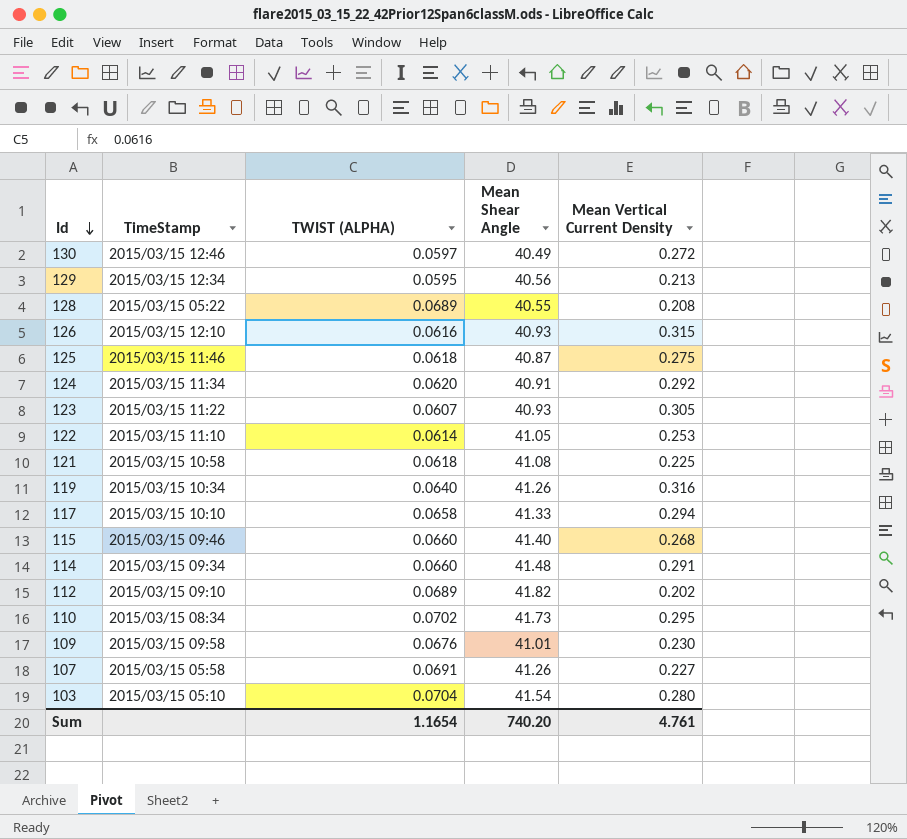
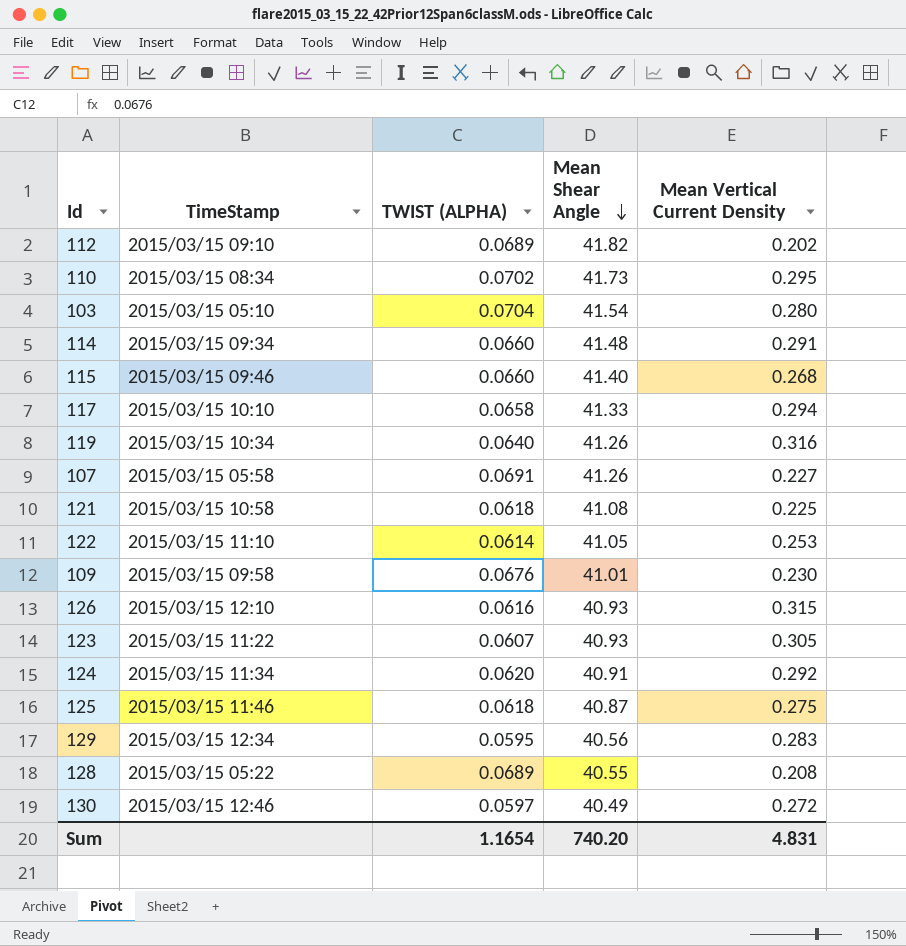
row order: Id descending -> Mean Shear Angle descending
129 | Mean Vertical Current Density: 0.213 -> 0.283
Sum | Mean Vertical Current Density: 4.761 -> 4.831

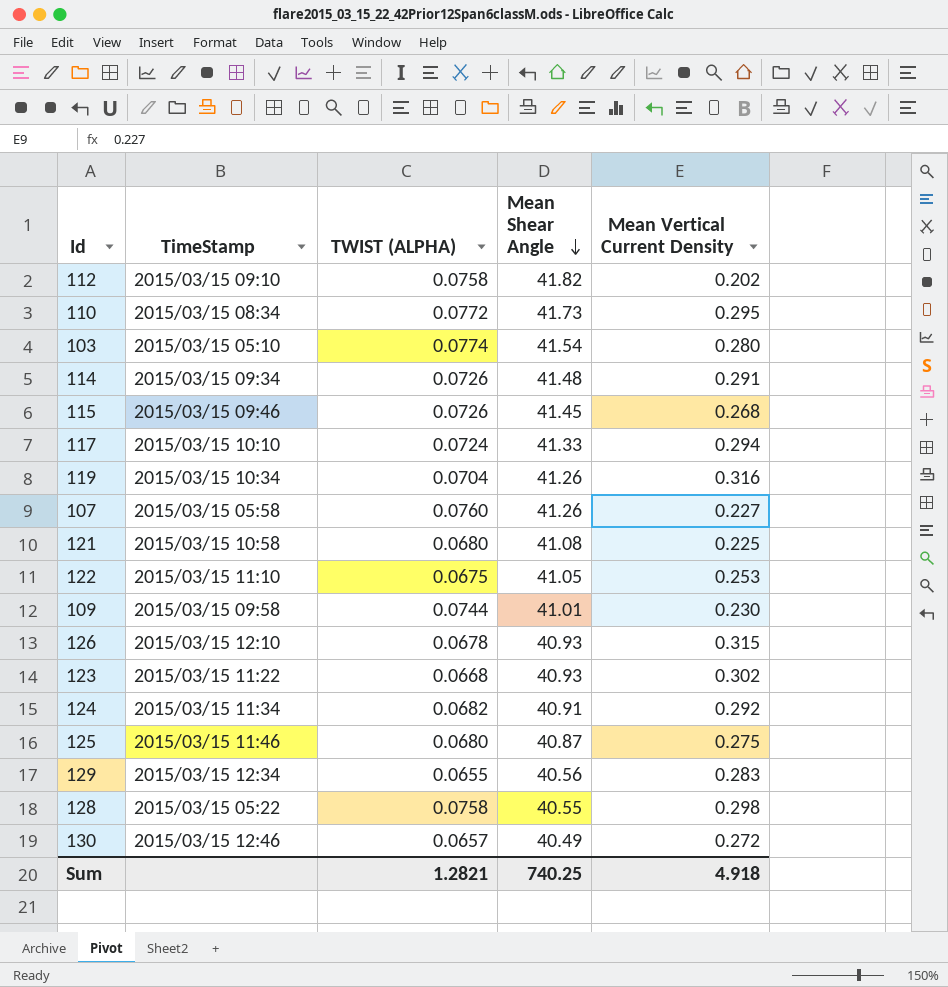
112 | TWIST (ALPHA): 0.0689 -> 0.0758
110 | TWIST (ALPHA): 0.0702 -> 0.0772
103 | TWIST (ALPHA): 0.0704 -> 0.0774
114 | TWIST (ALPHA): 0.0660 -> 0.0726
115 | TWIST (ALPHA): 0.0660 -> 0.0726
115 | Mean Shear Angle: 41.40 -> 41.45
117 | TWIST (ALPHA): 0.0658 -> 0.0724
119 | TWIST (ALPHA): 0.0640 -> 0.0704
107 | TWIST (ALPHA): 0.0691 -> 0.0760
121 | TWIST (ALPHA): 0.0618 -> 0.0680
122 | TWIST (ALPHA): 0.0614 -> 0.0675
109 | TWIST (ALPHA): 0.0676 -> 0.0744
126 | TWIST (ALPHA): 0.0616 -> 0.0678
123 | TWIST (ALPHA): 0.0607 -> 0.0668
123 | Mean Vertical Current Density: 0.305 -> 0.302
124 | TWIST (ALPHA): 0.0620 -> 0.0682
125 | TWIST (ALPHA): 0.0618 -> 0.0680
129 | TWIST (ALPHA): 0.0595 -> 0.0655
128 | TWIST (ALPHA): 0.0689 -> 0.0758
128 | Mean Vertical Current Density: 0.208 -> 0.298
130 | TWIST (ALPHA): 0.0597 -> 0.0657
Sum | TWIST (ALPHA): 1.1654 -> 1.2821
Sum | Mean Shear Angle: 740.20 -> 740.25
Sum | Mean Vertical Current Density: 4.831 -> 4.918

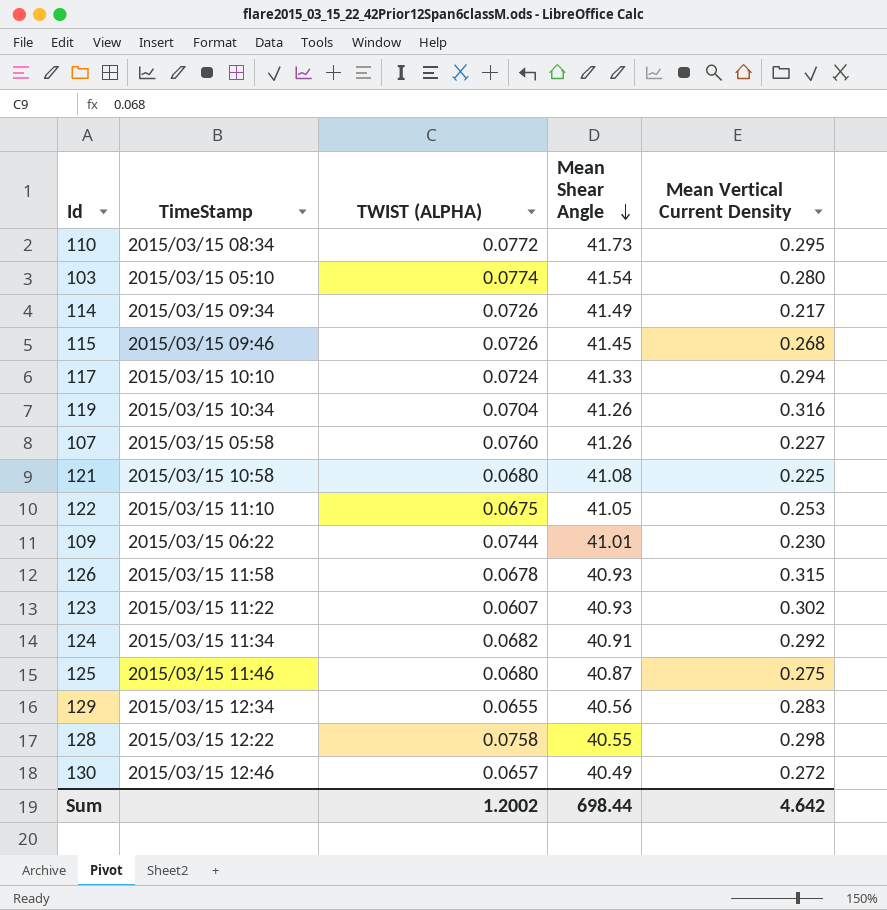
row 112: 2015/03/15 09:10 | 0.0758 | 41.82 | 0.202 -> none
114 | Mean Shear Angle: 41.48 -> 41.49
114 | Mean Vertical Current Density: 0.291 -> 0.217
109 | TimeStamp: 2015/03/15 09:58 -> 2015/03/15 06:22
126 | TimeStamp: 2015/03/15 12:10 -> 2015/03/15 11:58
123 | TWIST (ALPHA): 0.0668 -> 0.0607
128 | TimeStamp: 2015/03/15 05:22 -> 2015/03/15 12:22
Sum | TWIST (ALPHA): 1.2821 -> 1.2002
Sum | Mean Shear Angle: 740.25 -> 698.44
Sum | Mean Vertical Current Density: 4.918 -> 4.642

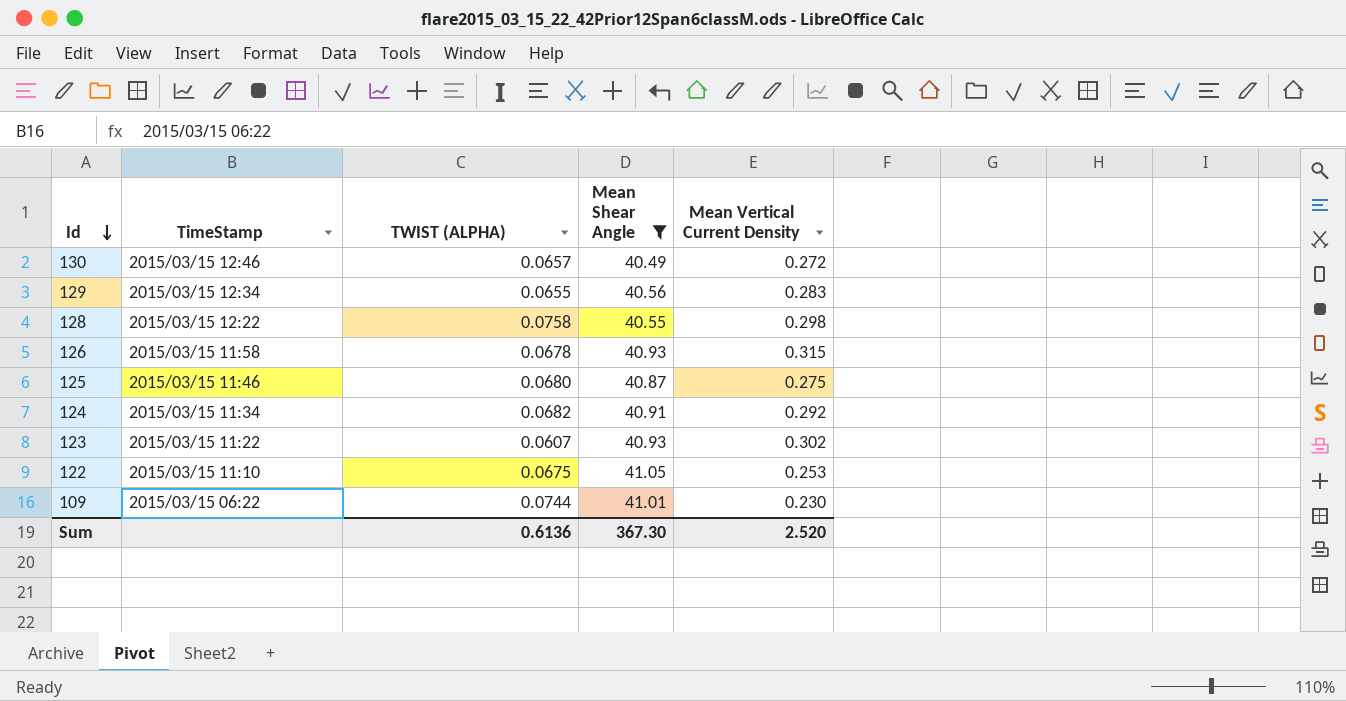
filter: none -> Mean Shear Angle <= 41.05
row order: Mean Shear Angle descending -> Id descending
Sum | TWIST (ALPHA): 1.2002 -> 0.6136
Sum | Mean Shear Angle: 698.44 -> 367.30
Sum | Mean Vertical Current Density: 4.642 -> 2.520

